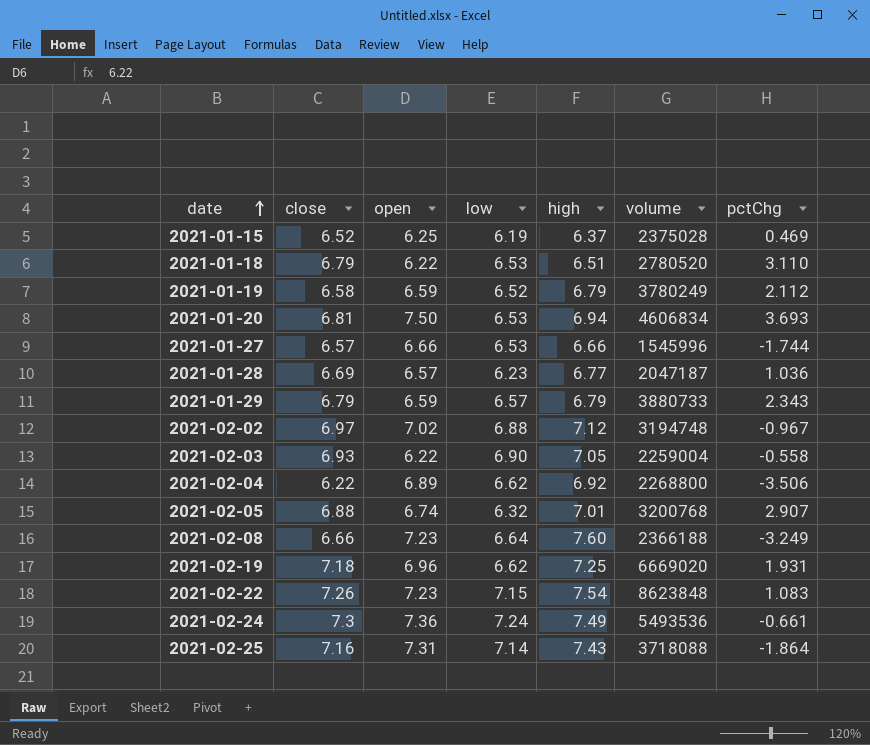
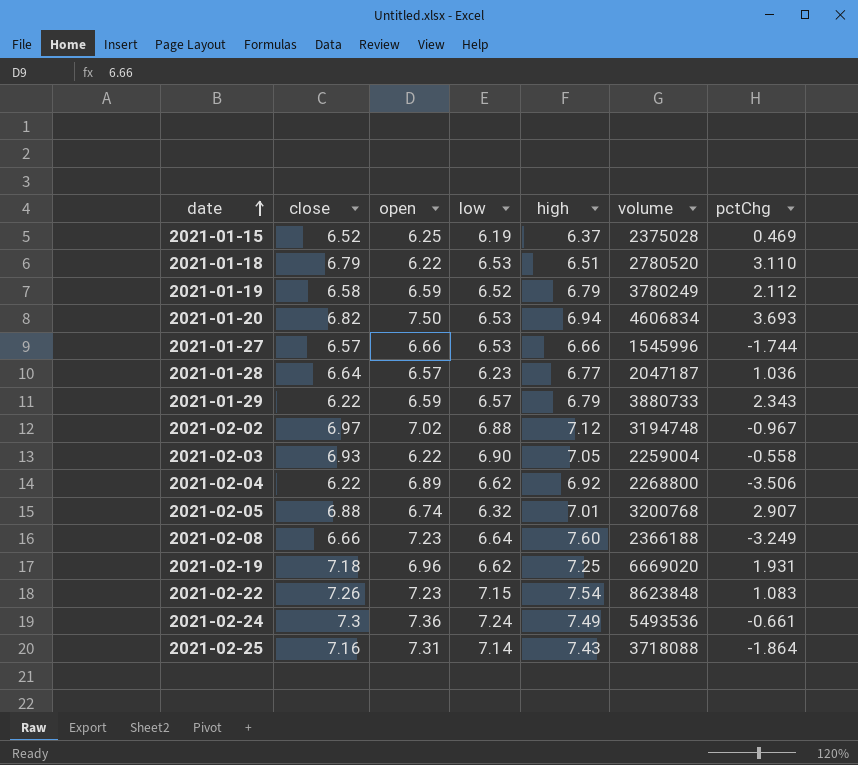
2021-01-20 | close: 6.81 -> 6.82
2021-01-28 | close: 6.69 -> 6.64
2021-01-29 | close: 6.79 -> 6.22

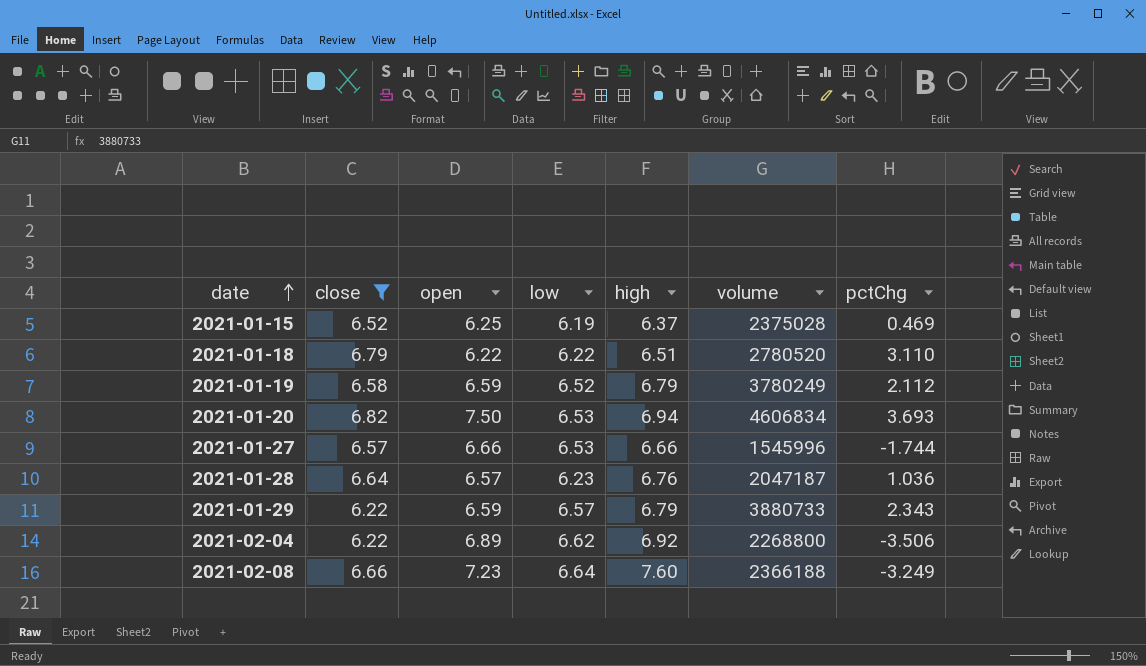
filter: none -> close <= 6.82
2021-01-18 | low: 6.53 -> 6.22
2021-01-28 | high: 6.77 -> 6.76

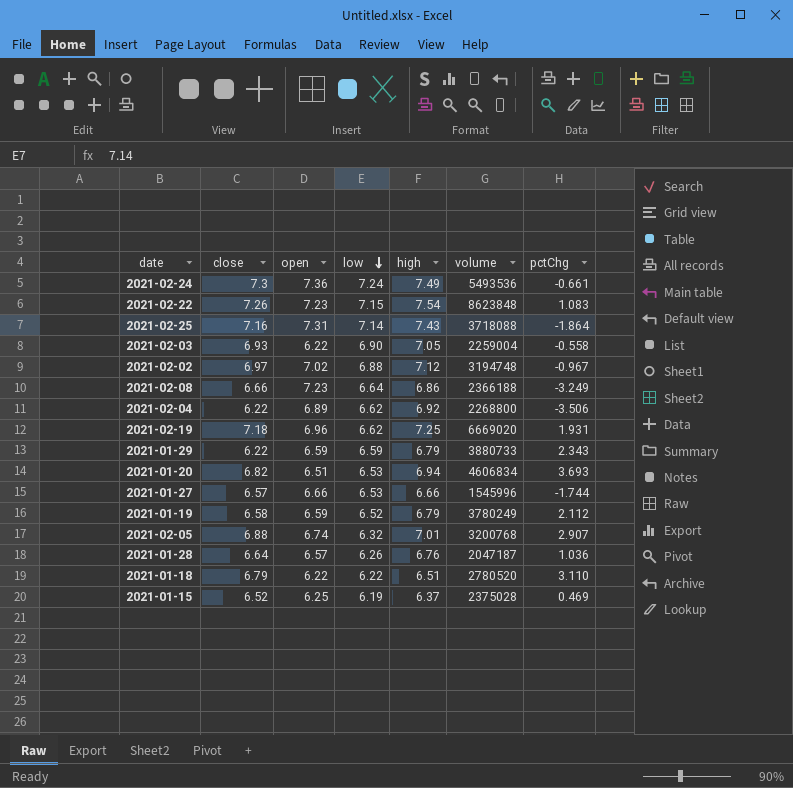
filter: close <= 6.82 -> none
row order: date ascending -> low descending
2021-02-08 | high: 7.60 -> 6.86
2021-01-29 | low: 6.57 -> 6.59
2021-01-20 | open: 7.50 -> 6.51
2021-01-28 | low: 6.23 -> 6.26

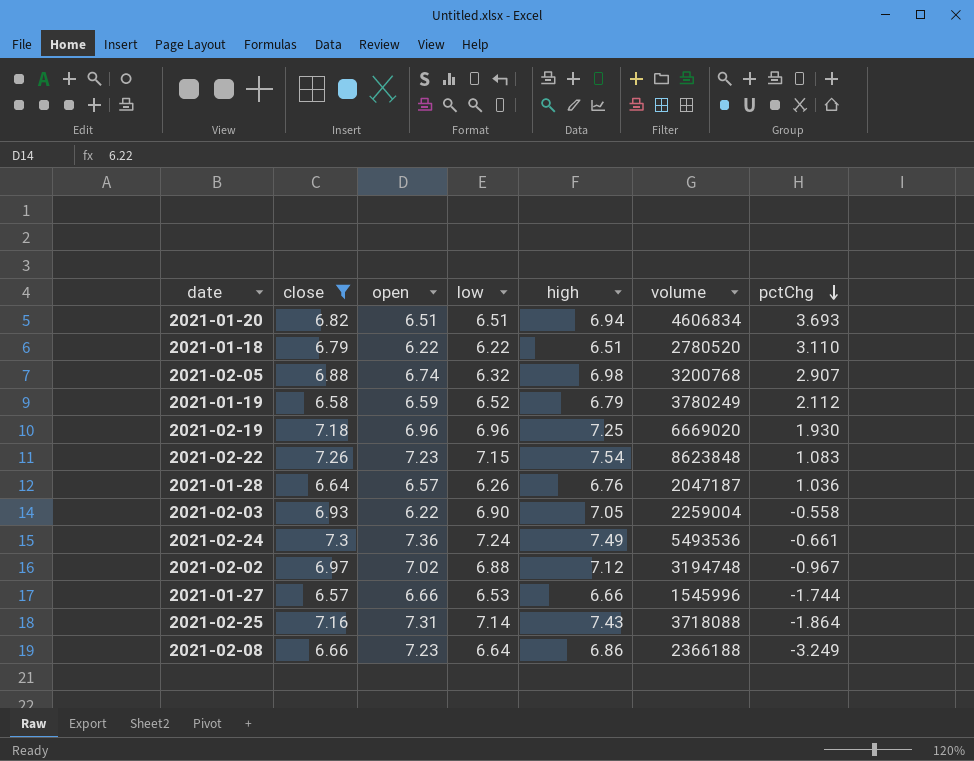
filter: none -> close >= 6.57
row order: low descending -> pctChg descending
2021-01-20 | low: 6.53 -> 6.51
2021-02-05 | high: 7.01 -> 6.98
2021-02-19 | low: 6.62 -> 6.96
2021-02-19 | pctChg: 1.931 -> 1.930

